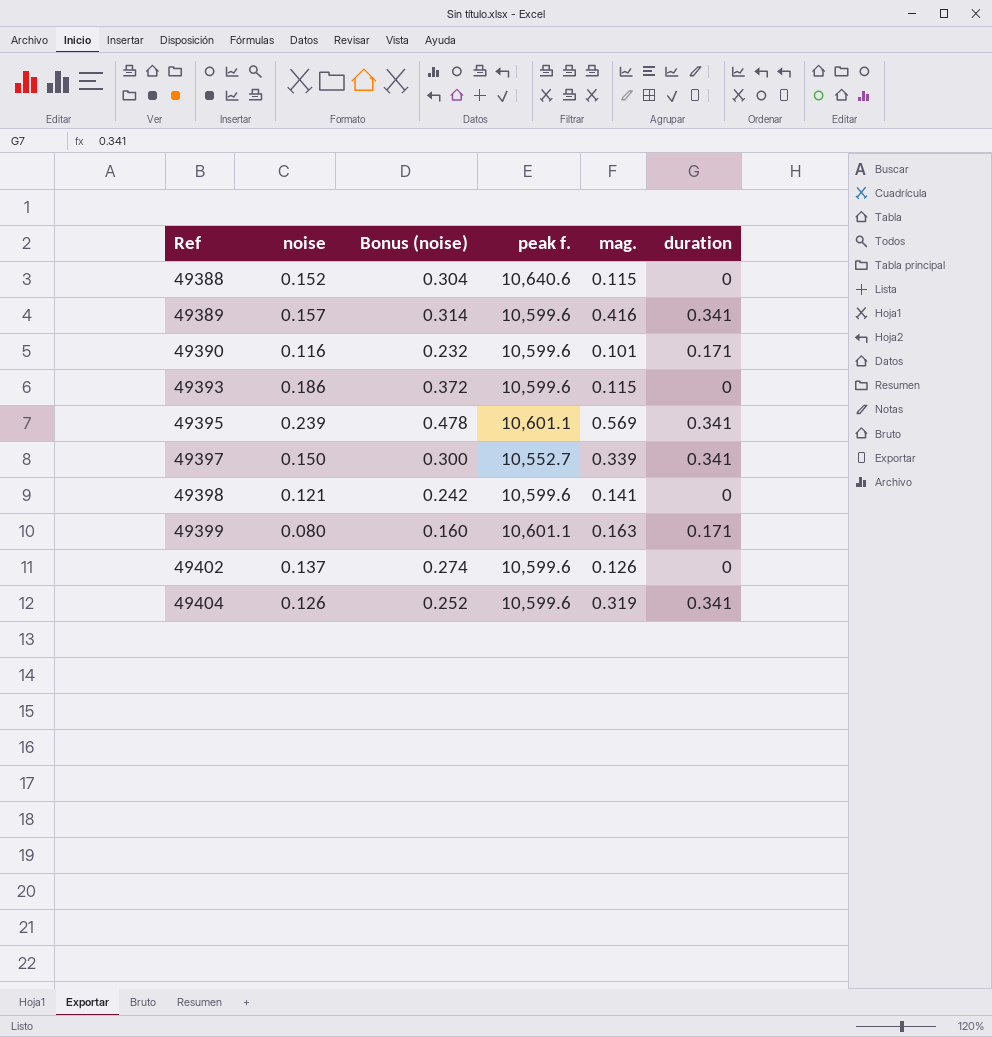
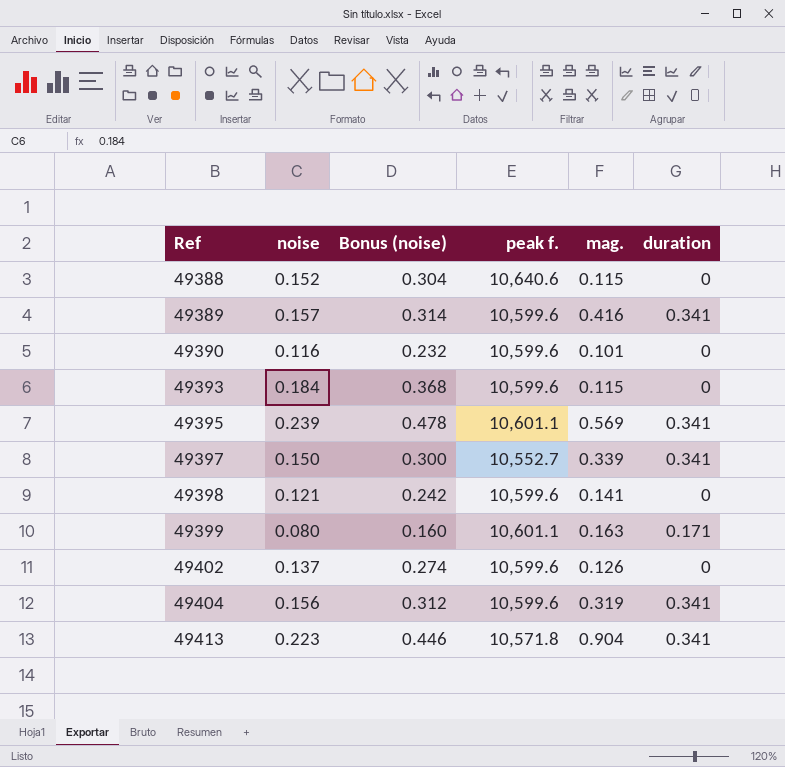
49390 | duration: 0.171 -> 0
49393 | noise: 0.186 -> 0.184
49393 | Bonus (noise): 0.372 -> 0.368
49404 | noise: 0.126 -> 0.156
49404 | Bonus (noise): 0.252 -> 0.312
row 49413: none -> 0.223 | 0.446 | 10,571.8 | 0.904 | 0.341

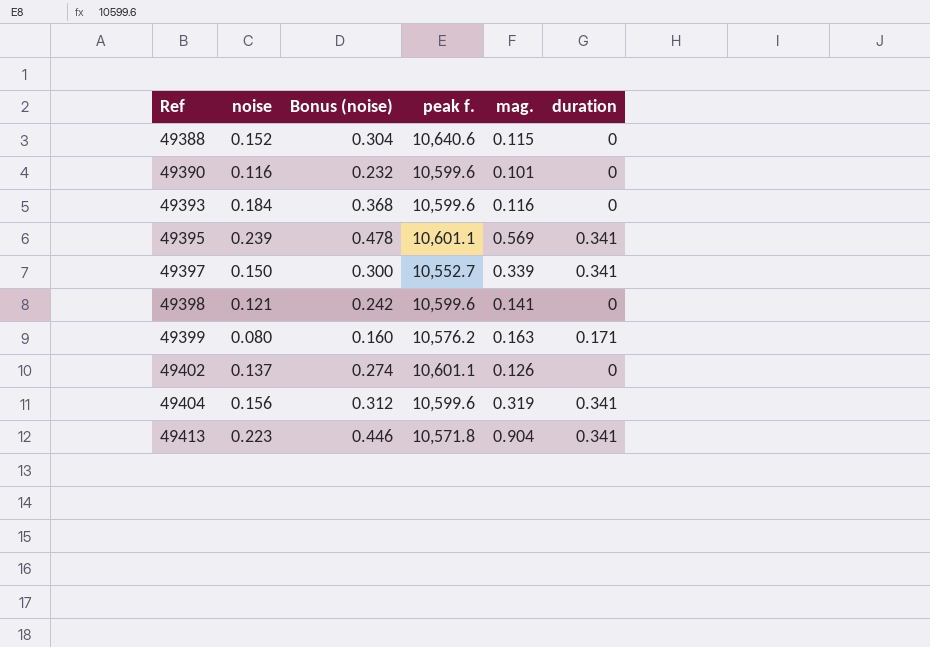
row 49389: 0.157 | 0.314 | 10,599.6 | 0.416 | 0.341 -> none
49393 | mag.: 0.115 -> 0.116
49399 | peak f.: 10,601.1 -> 10,576.2
49402 | peak f.: 10,599.6 -> 10,601.1

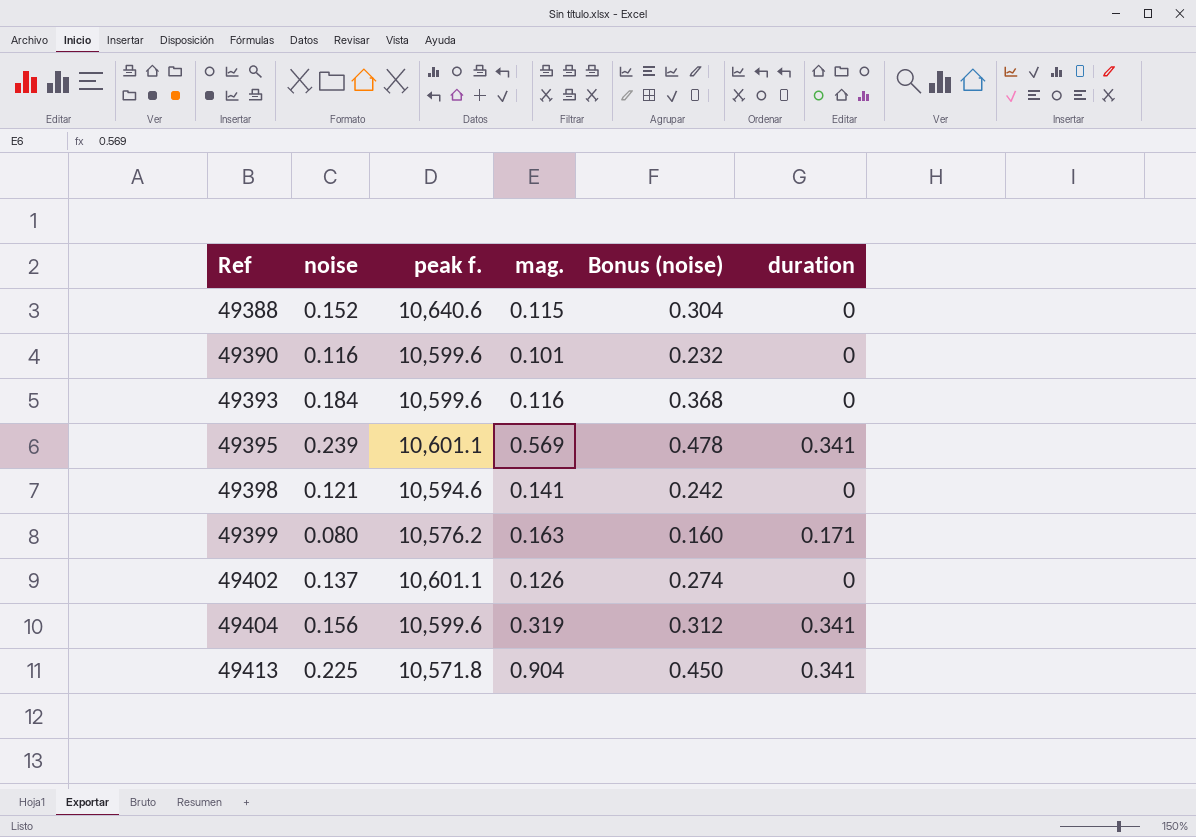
column Bonus (noise) | position: 3 -> 5
row 49397: 0.150 | 0.300 | 10,552.7 | 0.339 | 0.341 -> none
49398 | peak f.: 10,599.6 -> 10,594.6
49413 | noise: 0.223 -> 0.225
49413 | Bonus (noise): 0.446 -> 0.450

